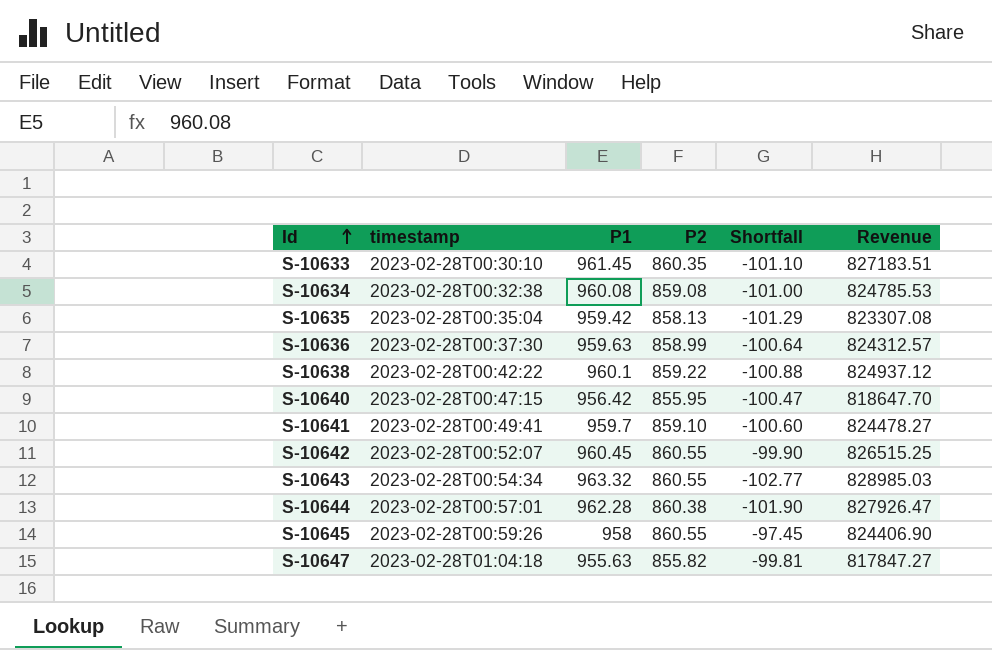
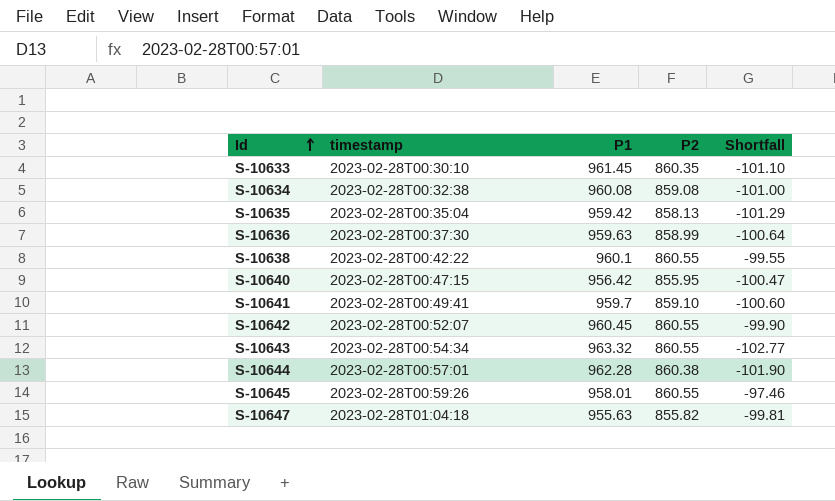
column Revenue | formula: [P1] * [P2] -> none
S-10638 | P2: 859.22 -> 860.55
S-10638 | Shortfall: -100.88 -> -99.55
S-10645 | P1: 958 -> 958.01
S-10645 | Shortfall: -97.45 -> -97.46

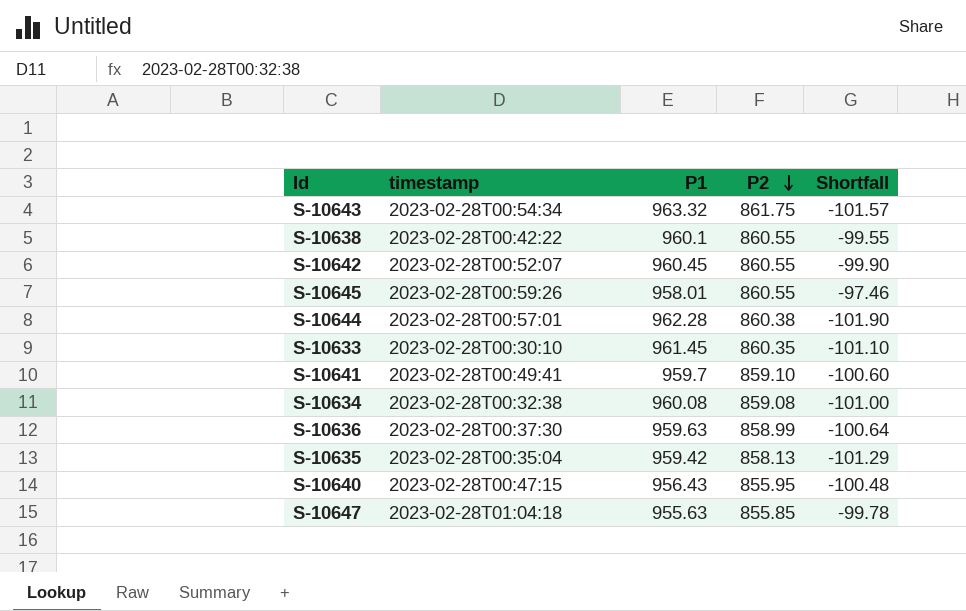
row order: Id ascending -> P2 descending
S-10643 | P2: 860.55 -> 861.75
S-10643 | Shortfall: -102.77 -> -101.57
S-10640 | P1: 956.42 -> 956.43
S-10640 | Shortfall: -100.47 -> -100.48
S-10647 | P2: 855.82 -> 855.85
S-10647 | Shortfall: -99.81 -> -99.78

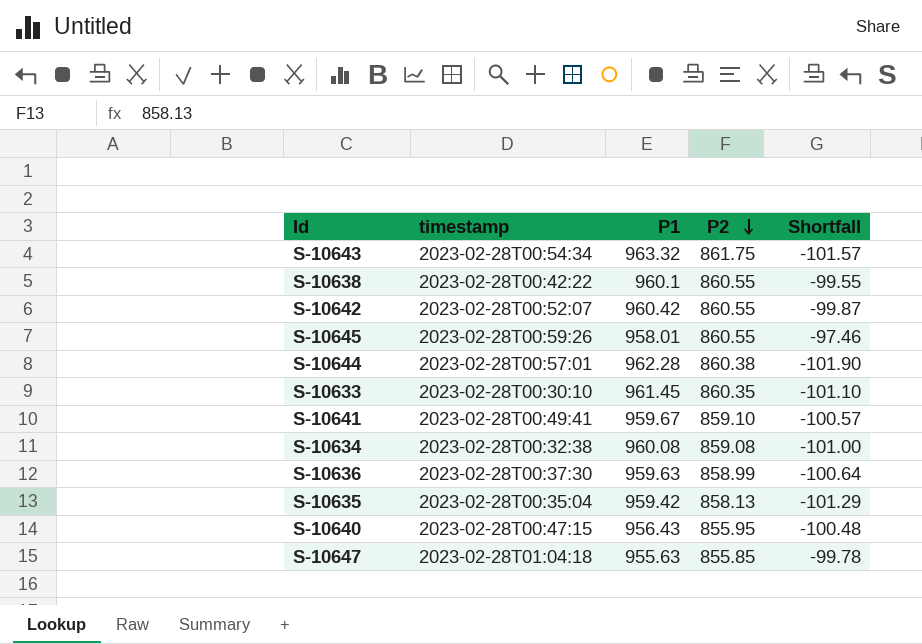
S-10642 | P1: 960.45 -> 960.42
S-10642 | Shortfall: -99.90 -> -99.87
S-10641 | P1: 959.7 -> 959.67
S-10641 | Shortfall: -100.60 -> -100.57

